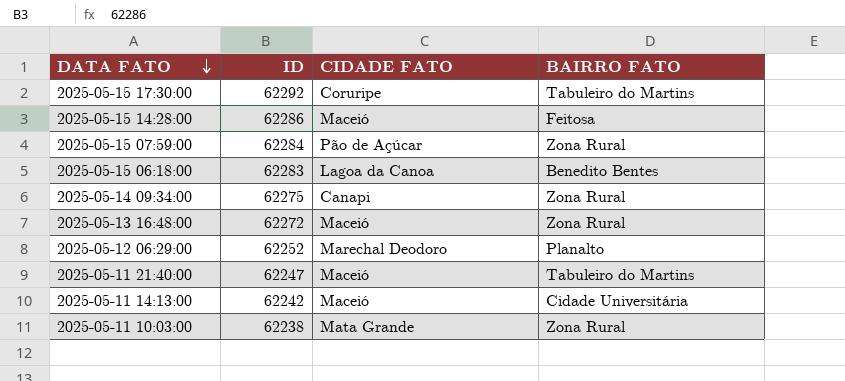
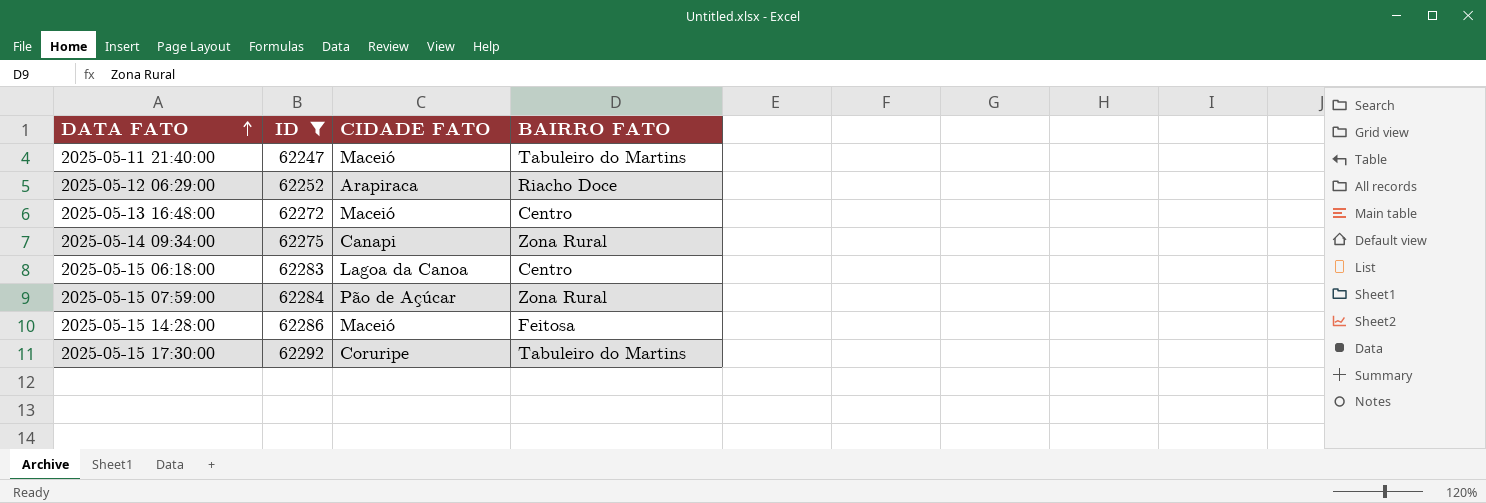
filter: none -> ID >= 62247
row order: DATA FATO descending -> DATA FATO ascending
2025-05-12 06:29:00 | CIDADE FATO: Marechal Deodoro -> Arapiraca
2025-05-12 06:29:00 | BAIRRO FATO: Planalto -> Riacho Doce
2025-05-13 16:48:00 | BAIRRO FATO: Zona Rural -> Centro
2025-05-15 06:18:00 | BAIRRO FATO: Benedito Bentes -> Centro

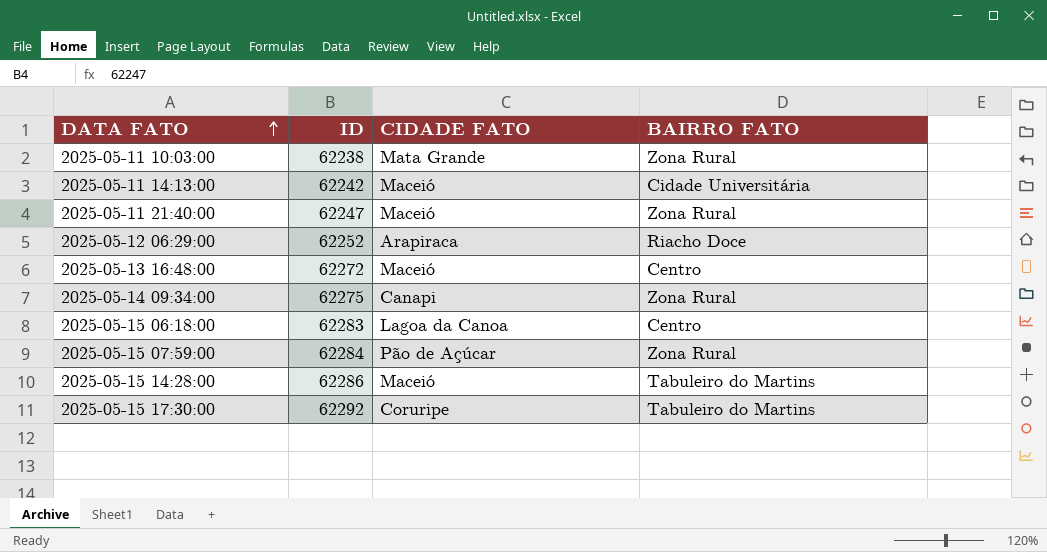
filter: ID >= 62247 -> none
2025-05-11 21:40:00 | BAIRRO FATO: Tabuleiro do Martins -> Zona Rural
2025-05-15 14:28:00 | BAIRRO FATO: Feitosa -> Tabuleiro do Martins

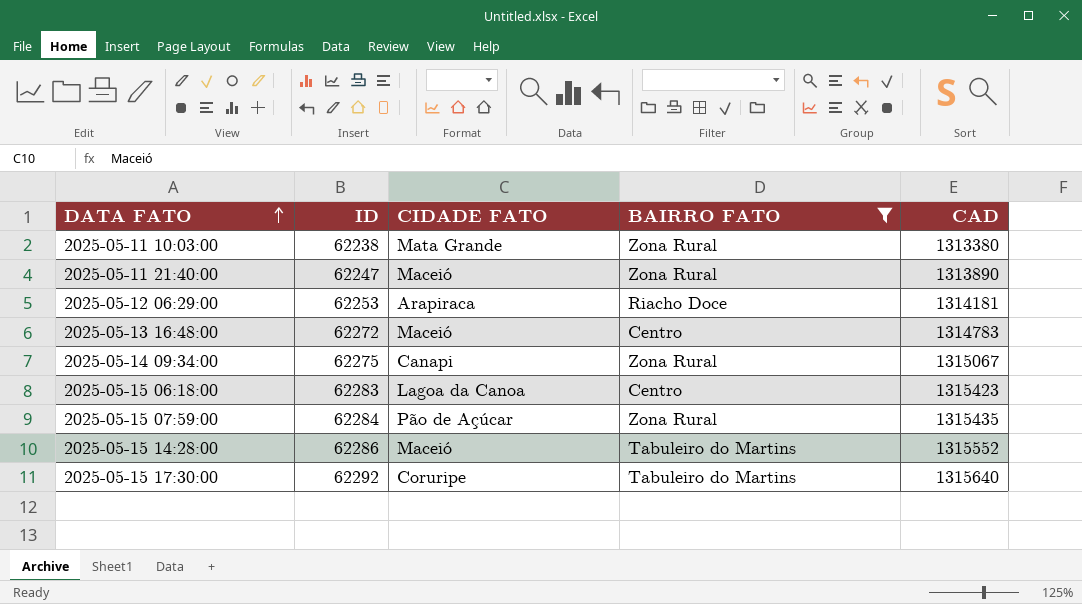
filter: none -> BAIRRO FATO != Cidade Universitária
column CAD | position: none -> 5
2025-05-12 06:29:00 | ID: 62252 -> 62253

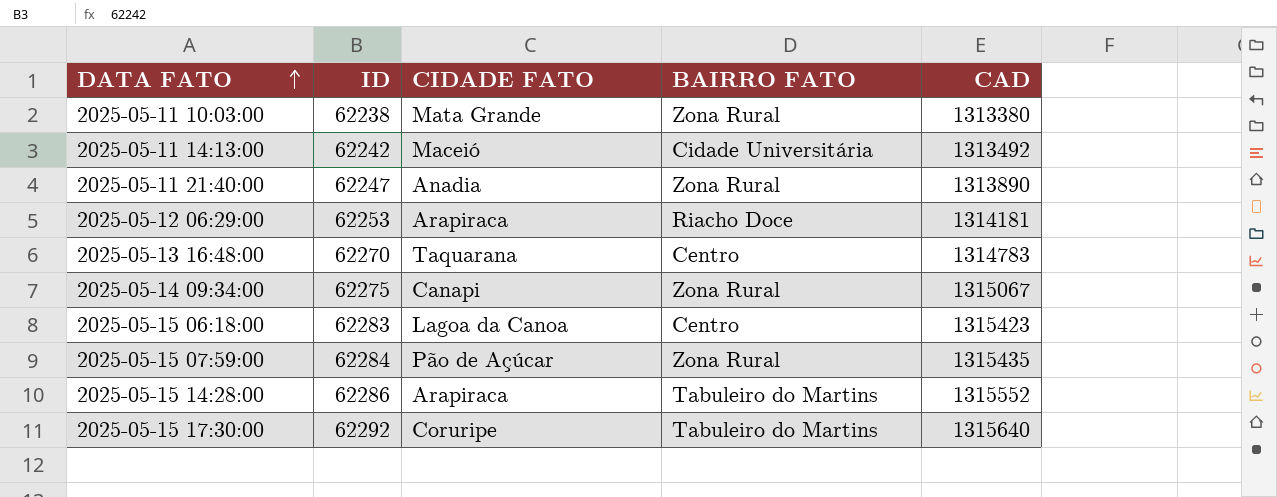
filter: BAIRRO FATO != Cidade Universitária -> none
2025-05-11 21:40:00 | CIDADE FATO: Maceió -> Anadia
2025-05-13 16:48:00 | ID: 62272 -> 62270
2025-05-13 16:48:00 | CIDADE FATO: Maceió -> Taquarana
2025-05-15 14:28:00 | CIDADE FATO: Maceió -> Arapiraca

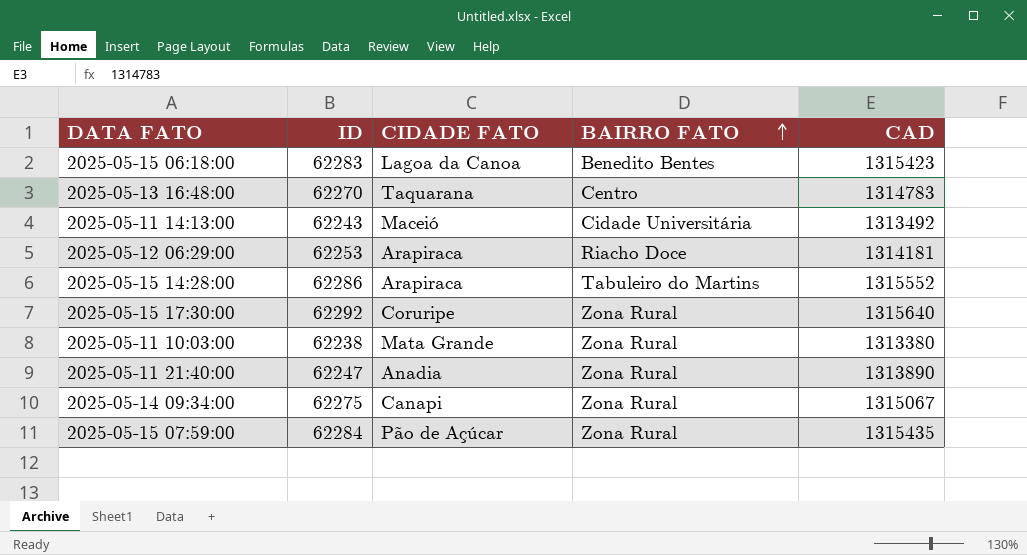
row order: DATA FATO ascending -> BAIRRO FATO ascending
2025-05-15 06:18:00 | BAIRRO FATO: Centro -> Benedito Bentes
2025-05-11 14:13:00 | ID: 62242 -> 62243
2025-05-15 17:30:00 | BAIRRO FATO: Tabuleiro do Martins -> Zona Rural

